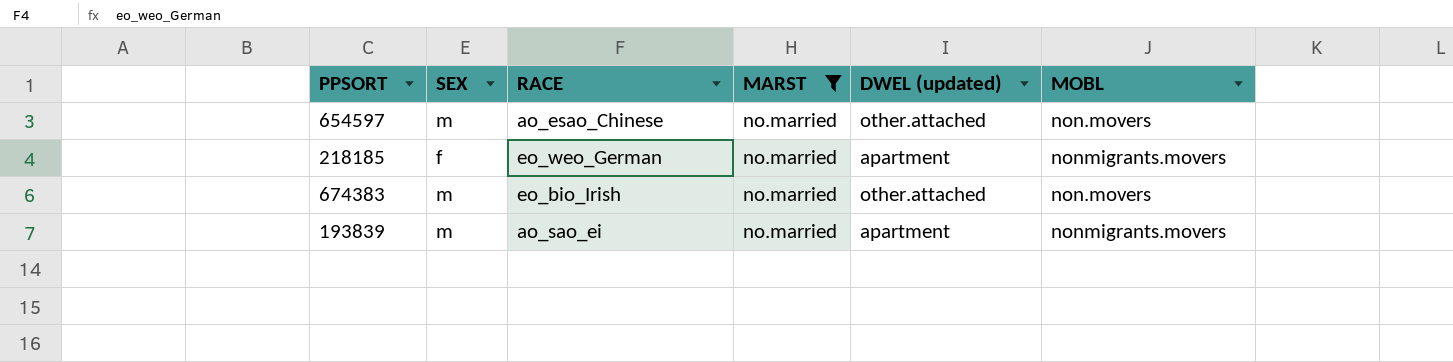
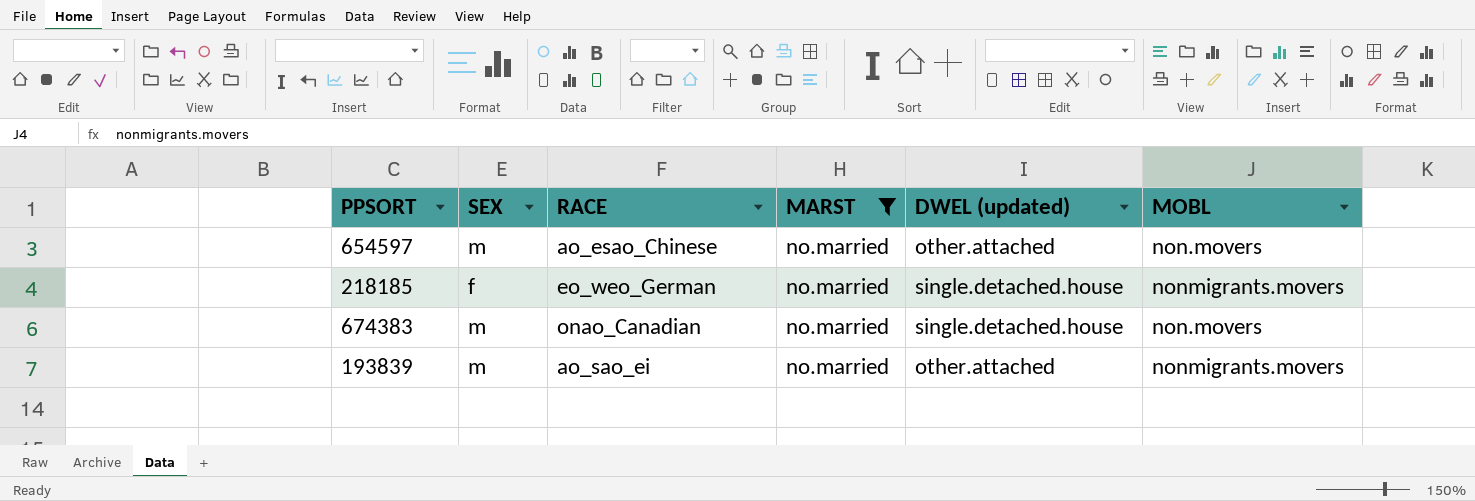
218185 | DWEL (updated): apartment -> single.detached.house
674383 | RACE: eo_bio_Irish -> onao_Canadian
674383 | DWEL (updated): other.attached -> single.detached.house
193839 | DWEL (updated): apartment -> other.attached

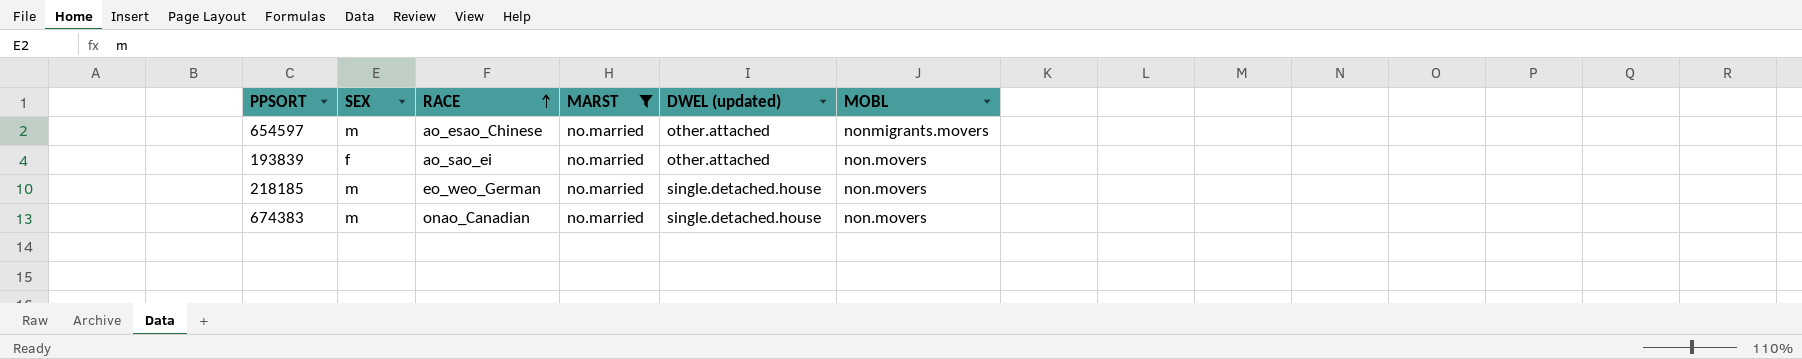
row order: none -> RACE ascending
654597 | MOBL: non.movers -> nonmigrants.movers
193839 | SEX: m -> f
193839 | MOBL: nonmigrants.movers -> non.movers
218185 | SEX: f -> m
218185 | MOBL: nonmigrants.movers -> non.movers

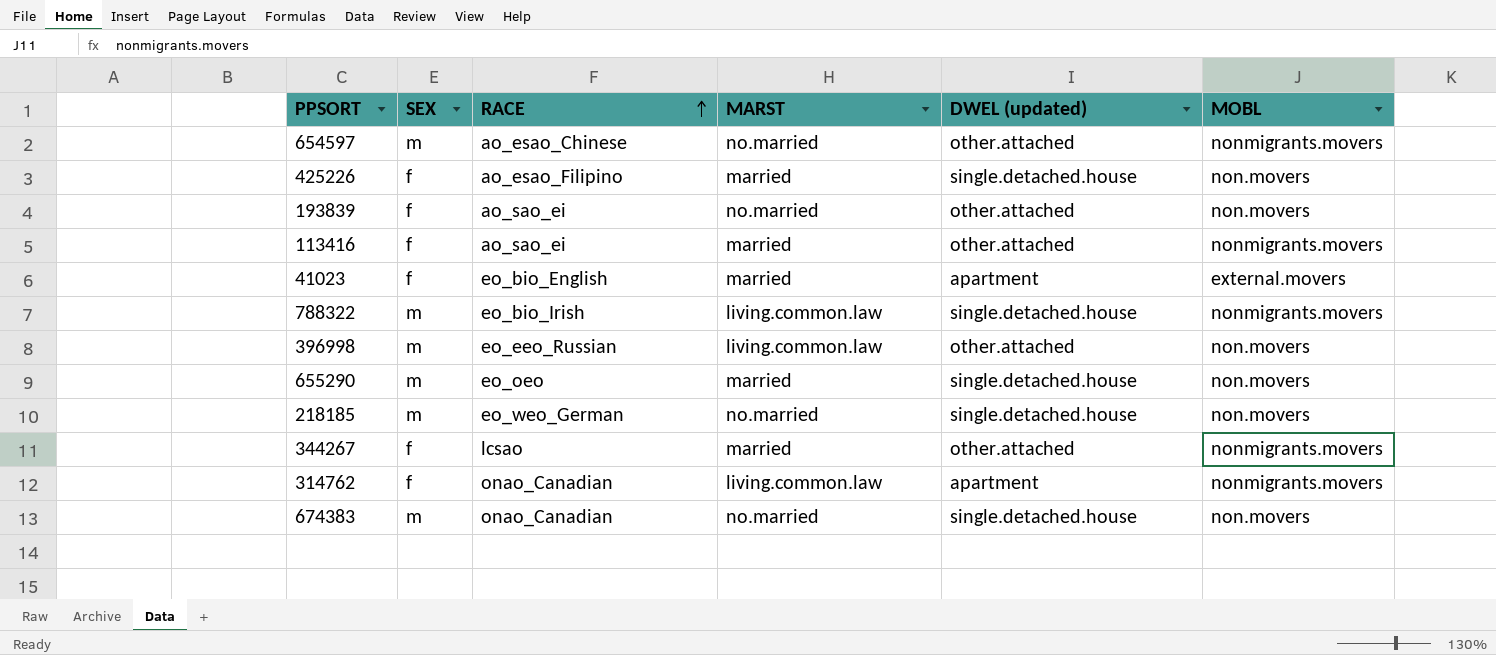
filter: MARST = no.married -> none

